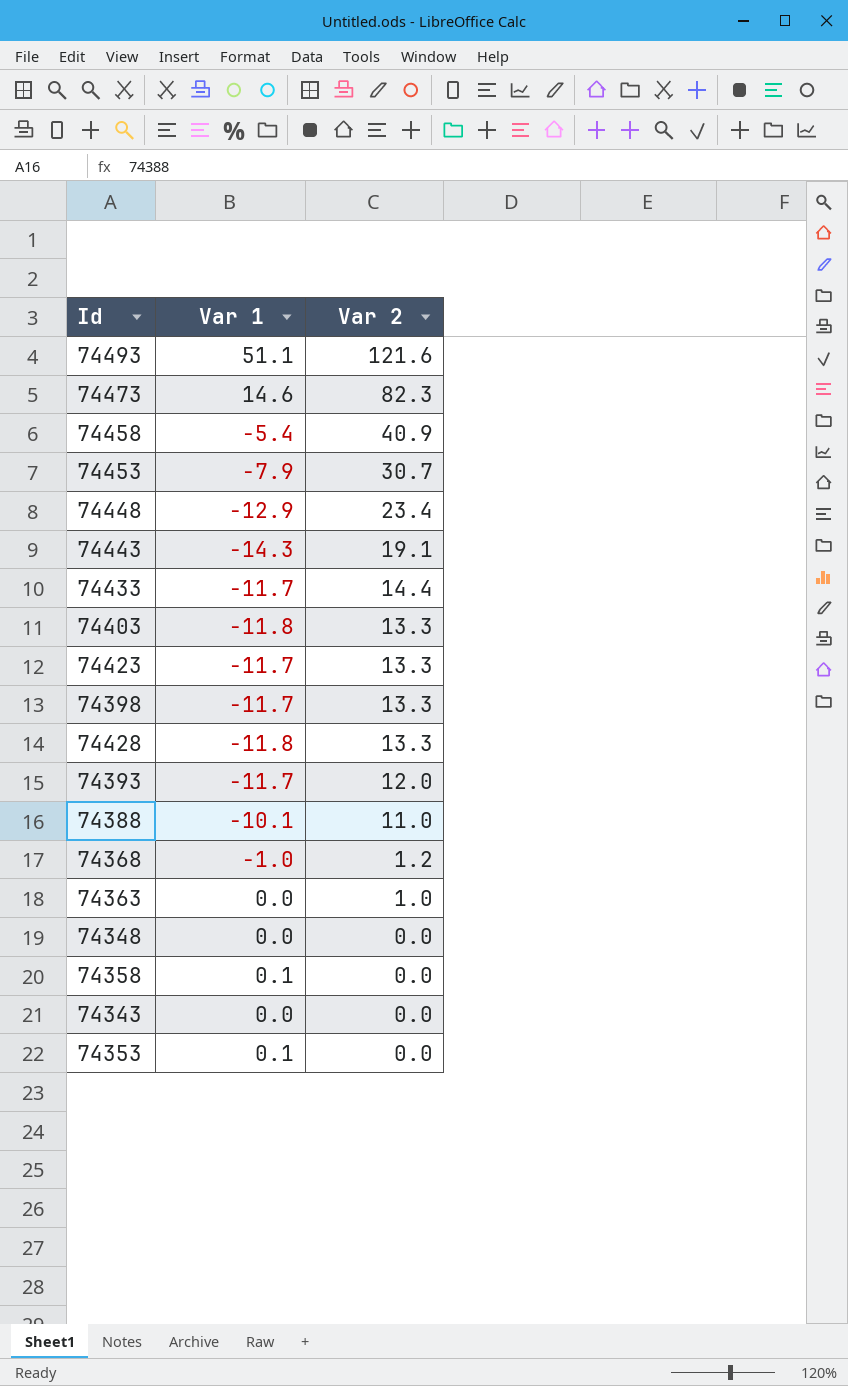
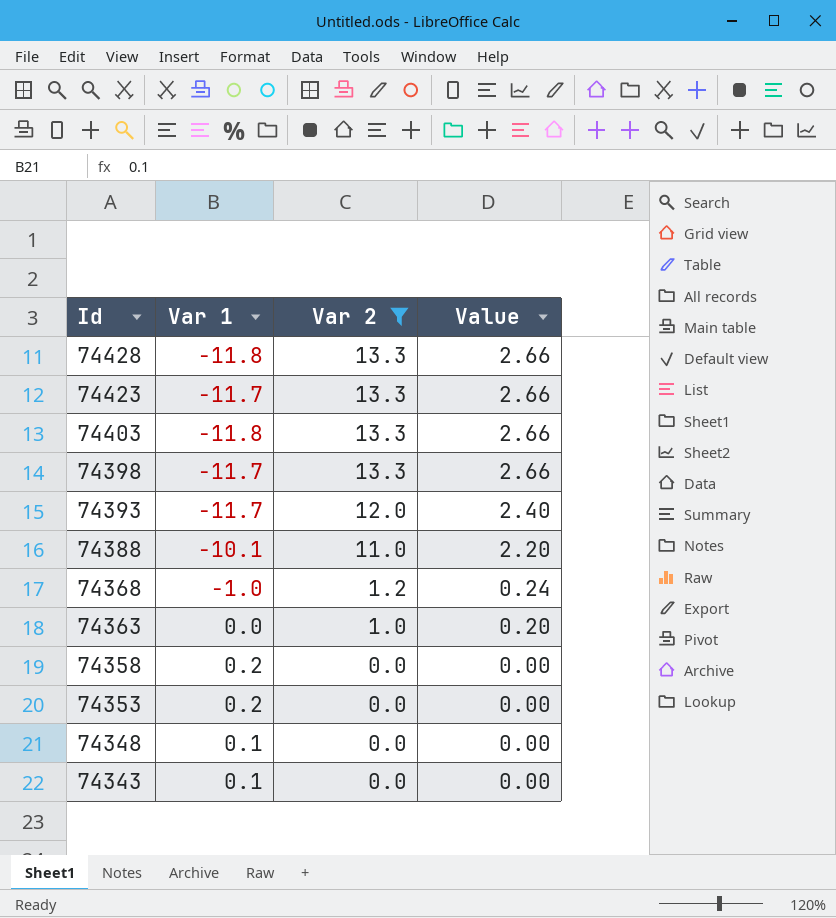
filter: none -> Var 2 <= 13.3
row order: Var 2 descending -> Id descending
column Value | formula: none -> [Var 2] * 0.2
74358 | Var 1: 0.1 -> 0.2
74353 | Var 1: 0.1 -> 0.2
74348 | Var 1: 0.0 -> 0.1
74343 | Var 1: 0.0 -> 0.1

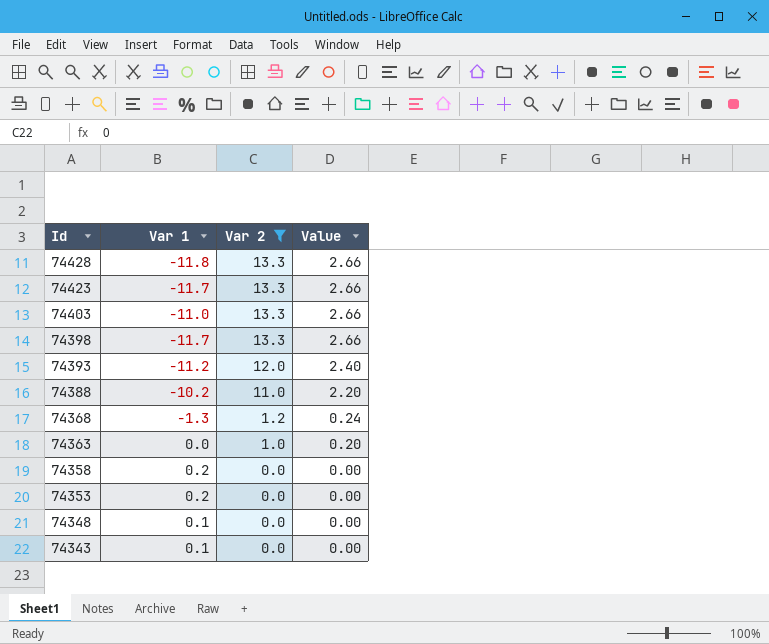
74403 | Var 1: -11.8 -> -11.0
74393 | Var 1: -11.7 -> -11.2
74388 | Var 1: -10.1 -> -10.2
74368 | Var 1: -1.0 -> -1.3

